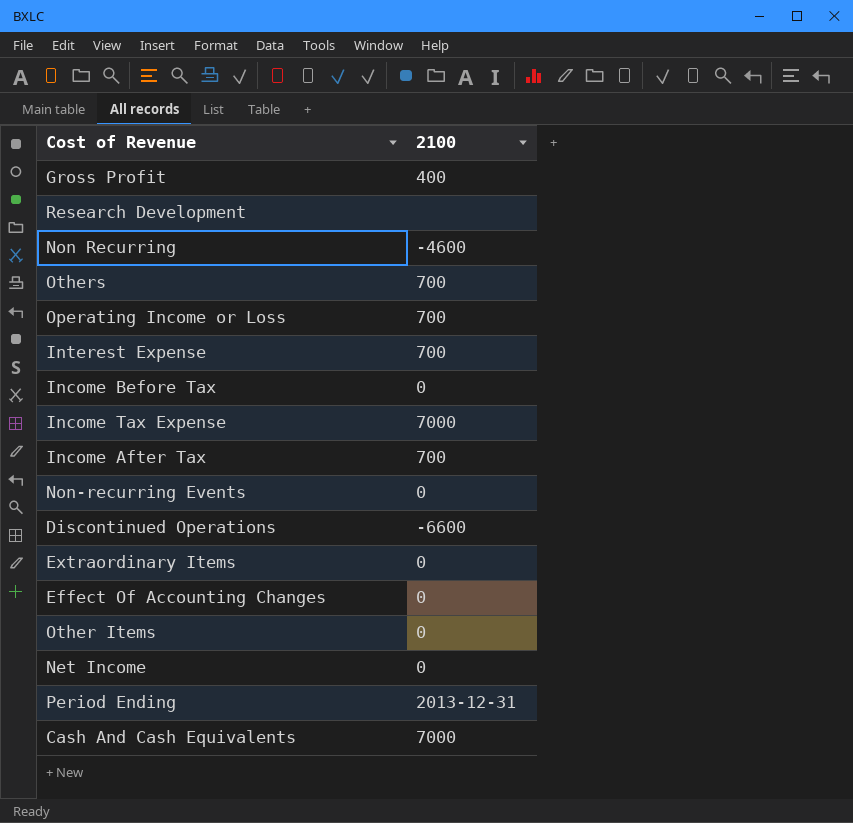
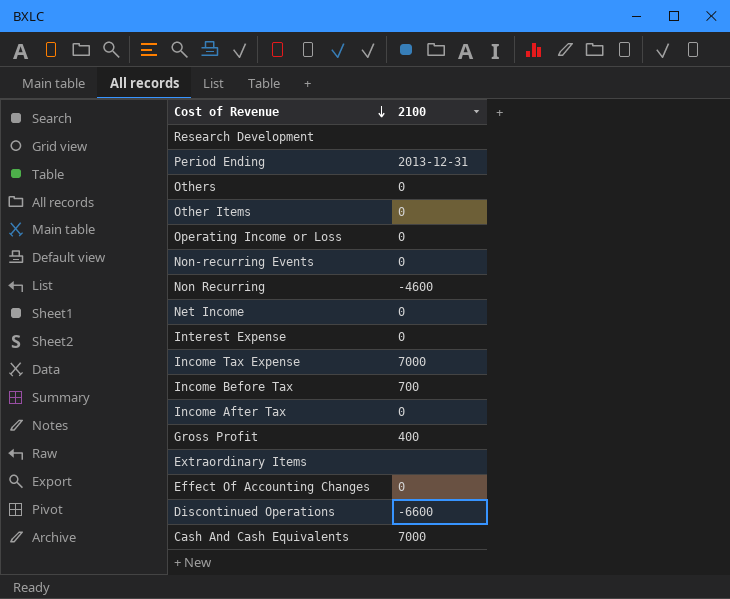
row order: none -> Cost of Revenue descending
Others | 2100: 700 -> 0
Operating Income or Loss | 2100: 700 -> 0
Interest Expense | 2100: 700 -> 0
Income Before Tax | 2100: 0 -> 700
Income After Tax | 2100: 700 -> 0
Extraordinary Items | 2100: 0 -> none

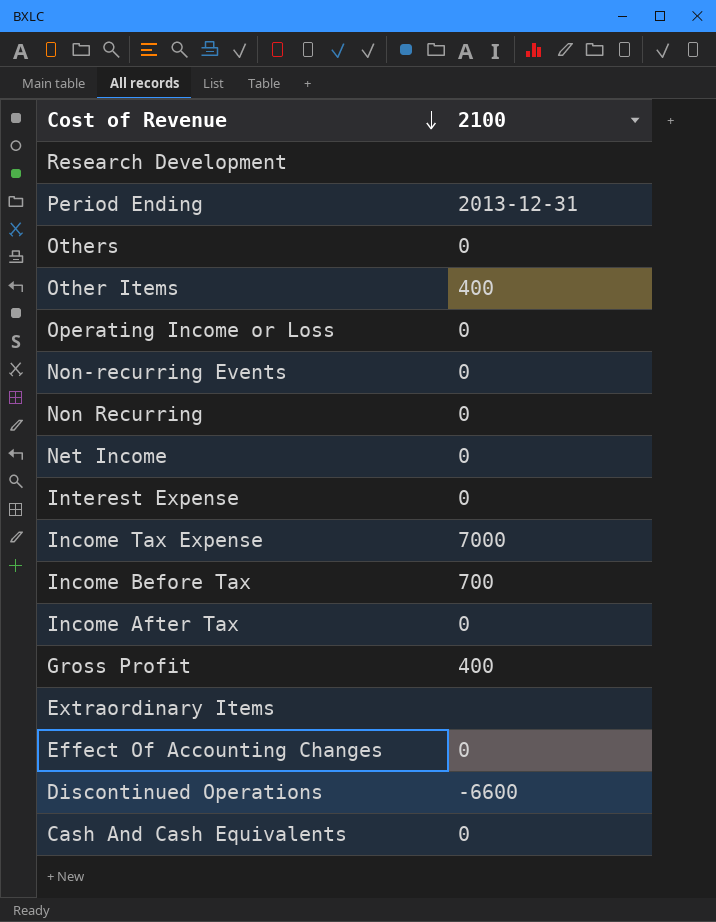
Other Items | 2100: 0 -> 400
Non Recurring | 2100: -4600 -> 0
Cash And Cash Equivalents | 2100: 7000 -> 0

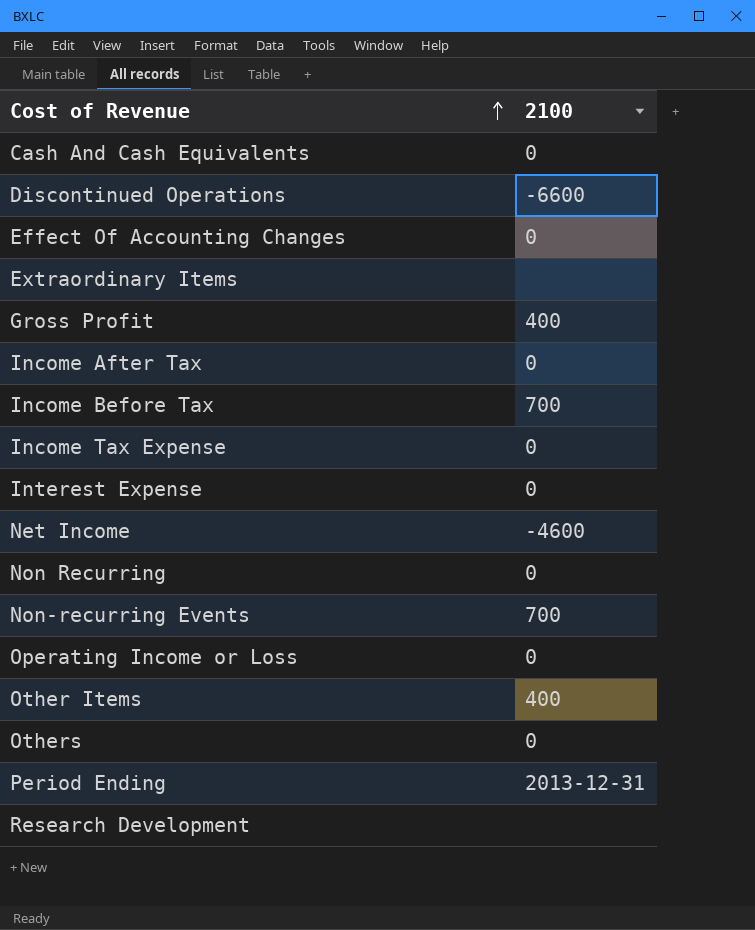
row order: Cost of Revenue descending -> Cost of Revenue ascending
Income Tax Expense | 2100: 7000 -> 0
Net Income | 2100: 0 -> -4600
Non-recurring Events | 2100: 0 -> 700

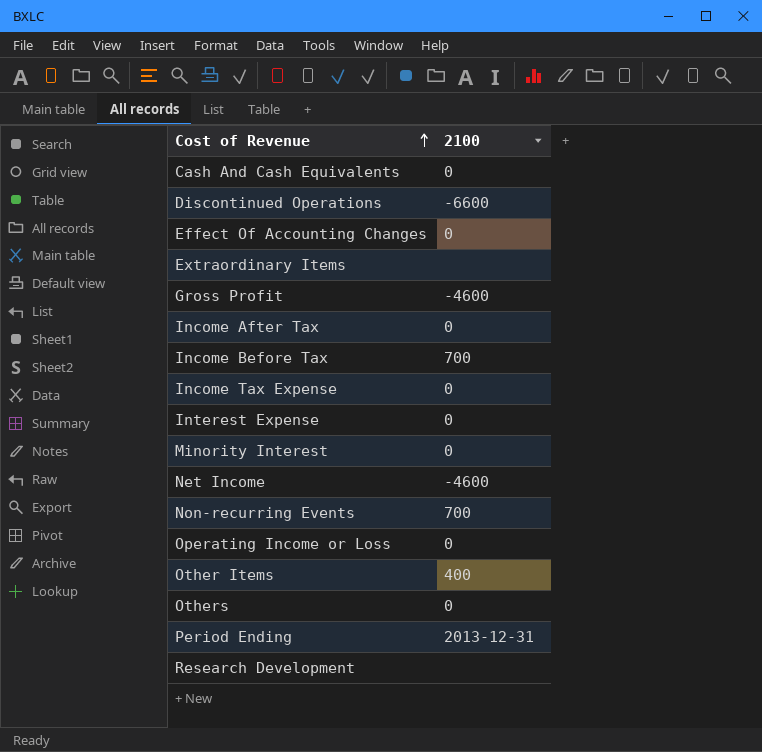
row Non Recurring: 0 -> none
Gross Profit | 2100: 400 -> -4600
row Minority Interest: none -> 0

